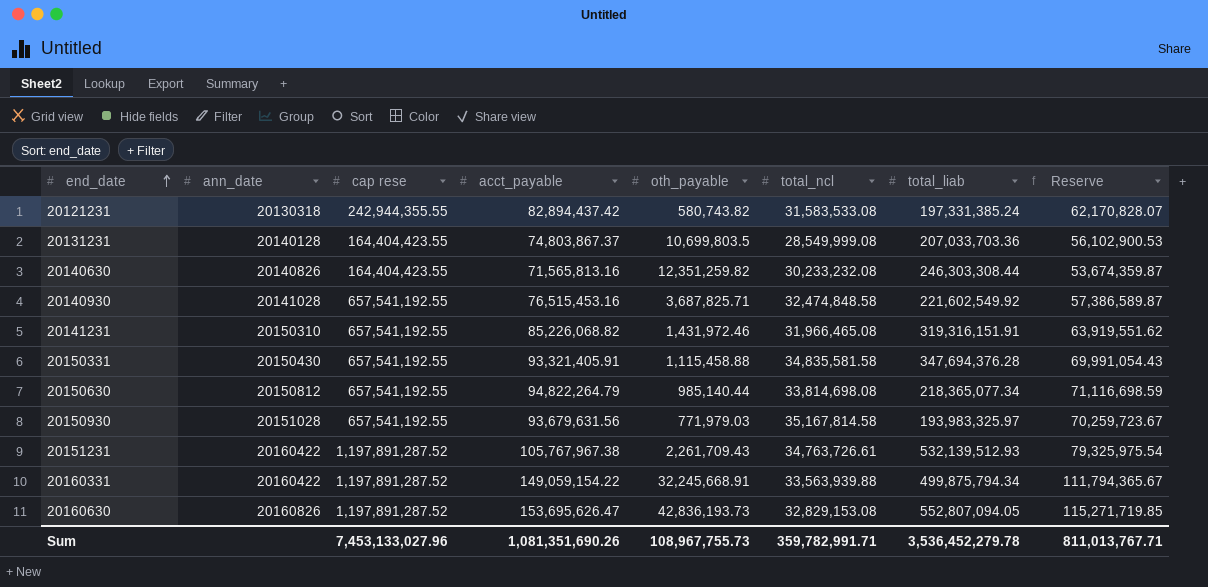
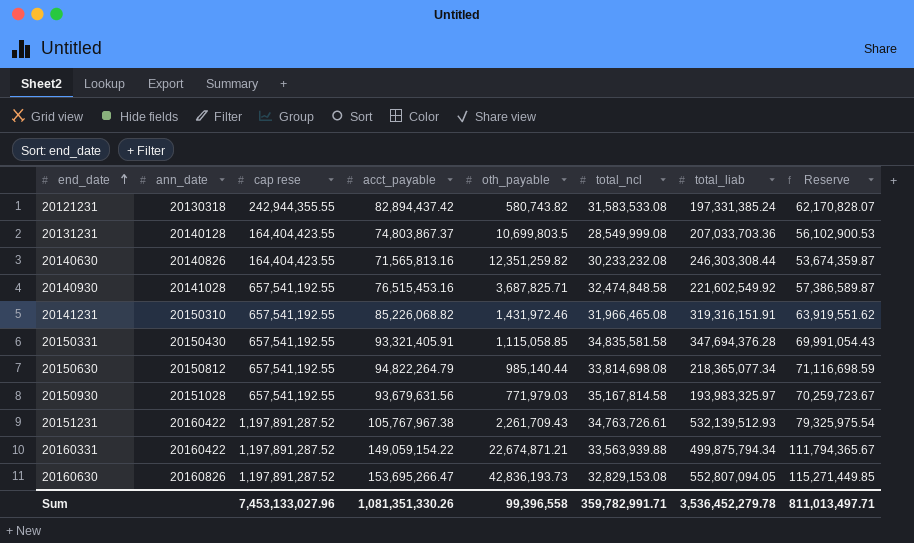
20150331 | oth_payable: 1,115,458.88 -> 1,115,058.85
20160331 | oth_payable: 32,245,668.91 -> 22,674,871.21
20160630 | acct_payable: 153,695,626.47 -> 153,695,266.47
20160630 | Reserve: 115,271,719.85 -> 115,271,449.85
Sum | acct_payable: 1,081,351,690.26 -> 1,081,351,330.26
Sum | oth_payable: 108,967,755.73 -> 99,396,558
Sum | Reserve: 811,013,767.71 -> 811,013,497.71

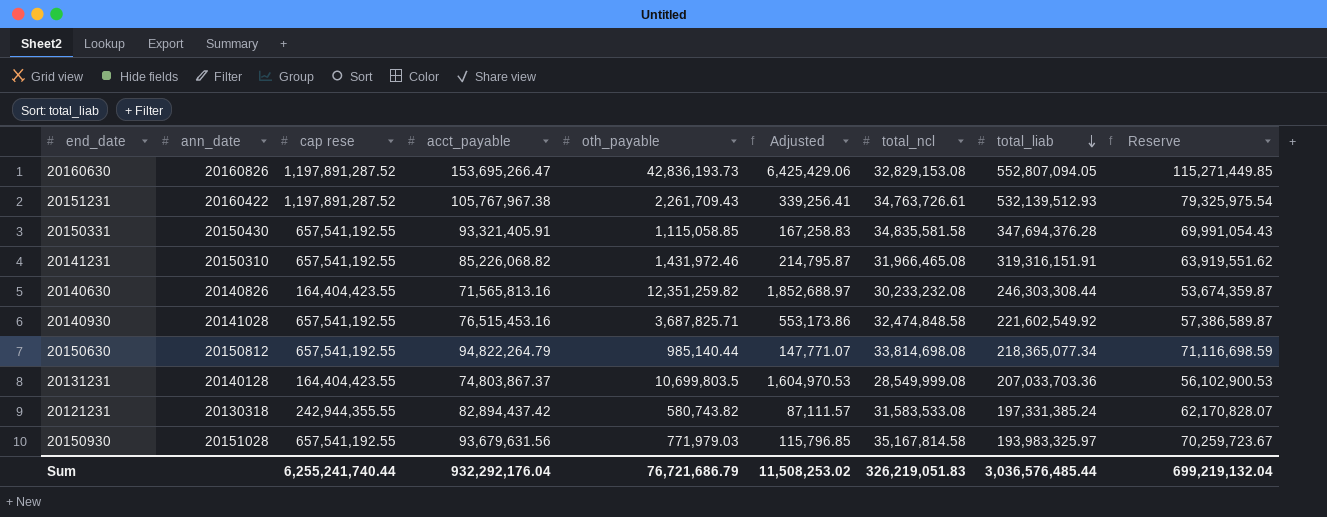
row order: end_date ascending -> total_liab descending
column Adjusted | formula: none -> [oth_payable] * 0.15
row 20160331: 20160422 | 1,197,891,287.52 | 149,059,154.22 | 22,674,871.21 | 33,563,939.88 | 499,875,794.34 | 111,794,365.67 -> none
Sum | cap rese: 7,453,133,027.96 -> 6,255,241,740.44
Sum | acct_payable: 1,081,351,330.26 -> 932,292,176.04
Sum | oth_payable: 99,396,558 -> 76,721,686.79
Sum | total_ncl: 359,782,991.71 -> 326,219,051.83
Sum | total_liab: 3,536,452,279.78 -> 3,036,576,485.44
Sum | Reserve: 811,013,497.71 -> 699,219,132.04

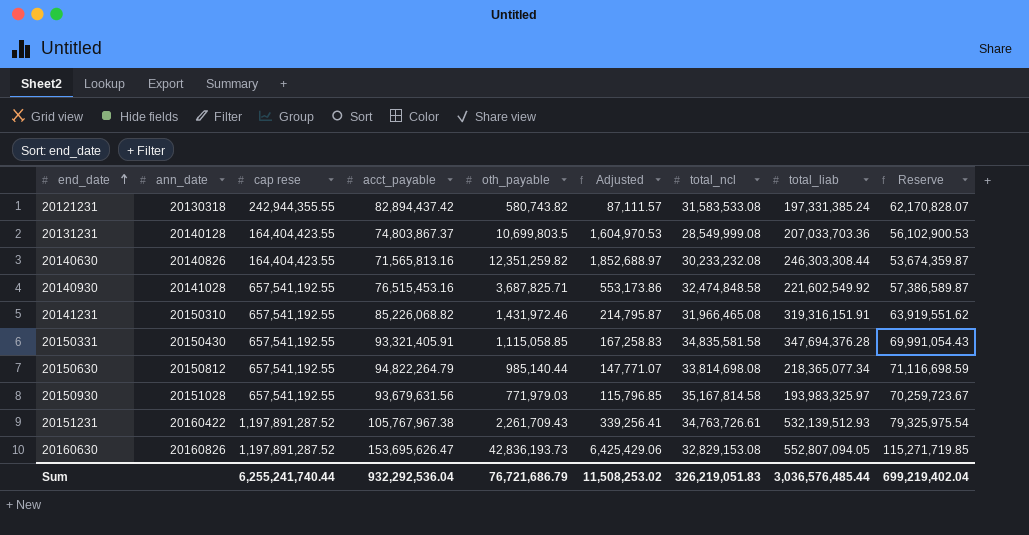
row order: total_liab descending -> end_date ascending
20160630 | acct_payable: 153,695,266.47 -> 153,695,626.47
20160630 | Reserve: 115,271,449.85 -> 115,271,719.85
Sum | acct_payable: 932,292,176.04 -> 932,292,536.04
Sum | Reserve: 699,219,132.04 -> 699,219,402.04

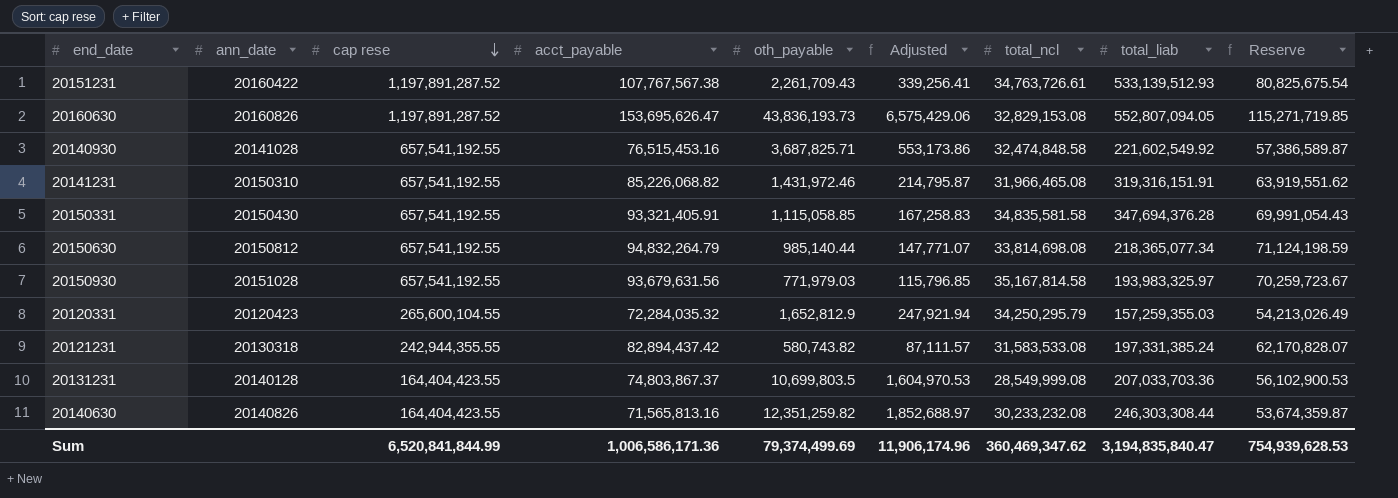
row order: end_date ascending -> cap rese descending
20151231 | acct_payable: 105,767,967.38 -> 107,767,567.38
20151231 | total_liab: 532,139,512.93 -> 533,139,512.93
20151231 | Reserve: 79,325,975.54 -> 80,825,675.54
20160630 | oth_payable: 42,836,193.73 -> 43,836,193.73
20160630 | Adjusted: 6,425,429.06 -> 6,575,429.06
20150630 | acct_payable: 94,822,264.79 -> 94,832,264.79
20150630 | Reserve: 71,116,698.59 -> 71,124,198.59
row 20120331: none -> 20120423 | 265,600,104.55 | 72,284,035.32 | 1,652,812.9 | 247,921.94 | 34,250,295.79 | 157,259,355.03 | 54,213,026.49
Sum | cap rese: 6,255,241,740.44 -> 6,520,841,844.99
Sum | acct_payable: 932,292,536.04 -> 1,006,586,171.36
Sum | oth_payable: 76,721,686.79 -> 79,374,499.69
Sum | Adjusted: 11,508,253.02 -> 11,906,174.96
Sum | total_ncl: 326,219,051.83 -> 360,469,347.62
Sum | total_liab: 3,036,576,485.44 -> 3,194,835,840.47
Sum | Reserve: 699,219,402.04 -> 754,939,628.53

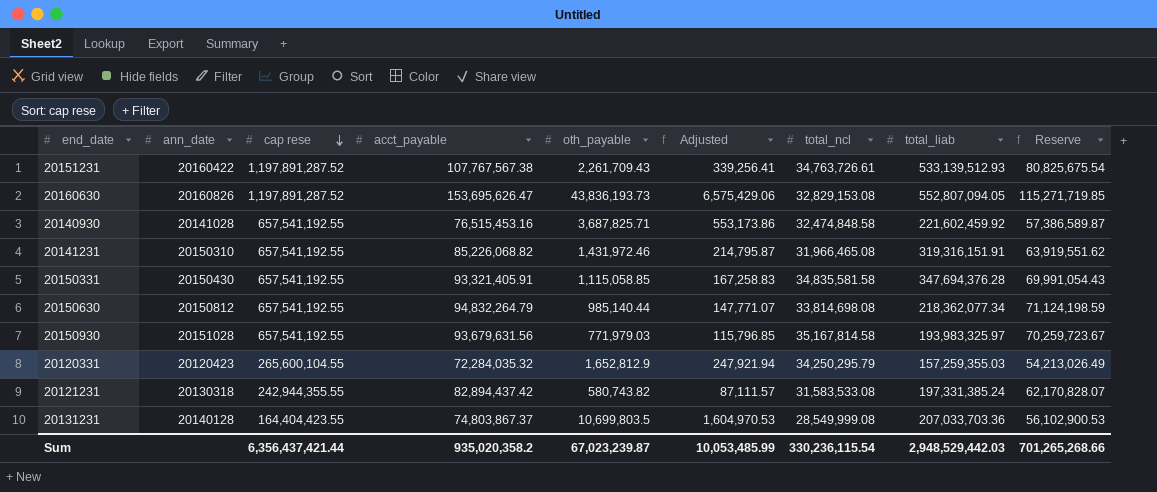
row 20140630: 20140826 | 164,404,423.55 | 71,565,813.16 | 12,351,259.82 | 1,852,688.97 | 30,233,232.08 | 246,303,308.44 | 53,674,359.87 -> none
20140930 | total_liab: 221,602,549.92 -> 221,602,459.92
20150630 | total_liab: 218,365,077.34 -> 218,362,077.34
Sum | cap rese: 6,520,841,844.99 -> 6,356,437,421.44
Sum | acct_payable: 1,006,586,171.36 -> 935,020,358.2
Sum | oth_payable: 79,374,499.69 -> 67,023,239.87
Sum | Adjusted: 11,906,174.96 -> 10,053,485.99
Sum | total_ncl: 360,469,347.62 -> 330,236,115.54
Sum | total_liab: 3,194,835,840.47 -> 2,948,529,442.03
Sum | Reserve: 754,939,628.53 -> 701,265,268.66

